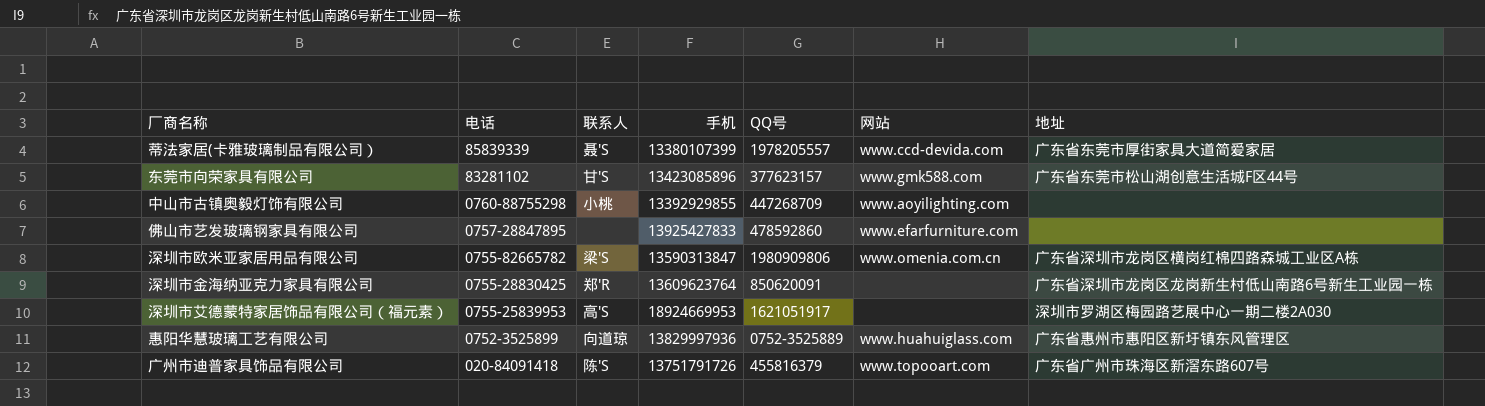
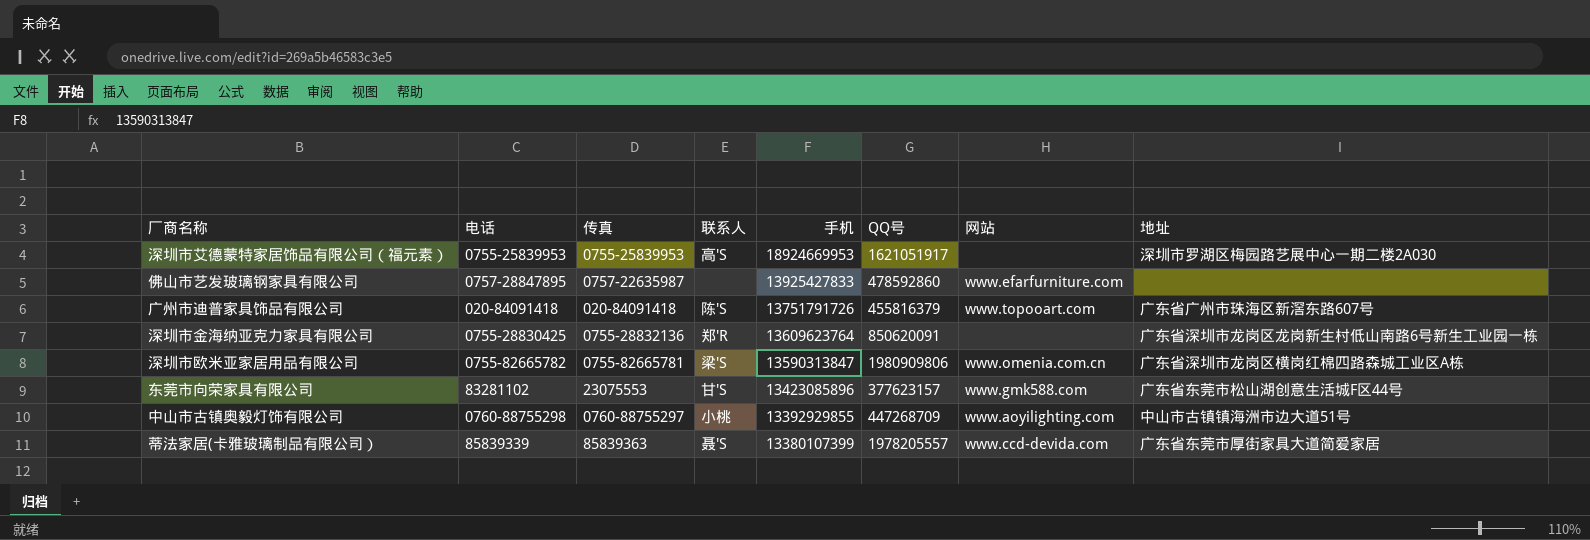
row order: 电话 descending -> 手机 descending
column 传真 | position: none -> 3
row 惠阳华慧玻璃工艺有限公司: 0752-3525899 | 向道琼 | 13829997936 | 0752-3525889 | www.huahuiglass.com | 广东省惠州市惠阳区新圩镇东风管理区 -> none
中山市古镇奥毅灯饰有限公司 | 地址: none -> 中山市古镇镇海洲市边大道51号

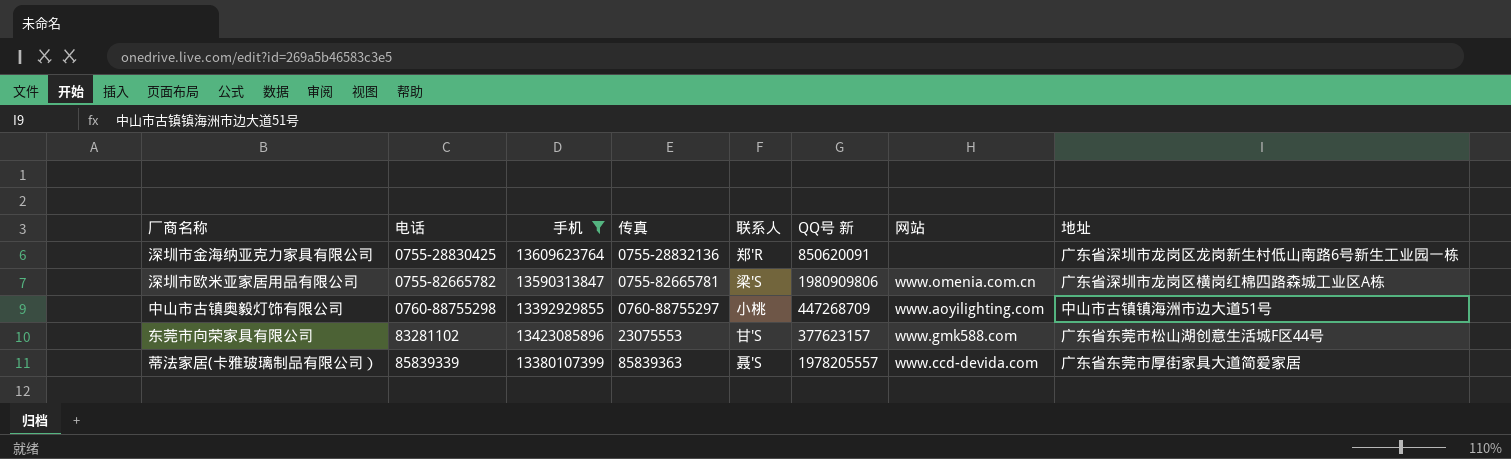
filter: none -> 手机 <= 13609623764
row order: 手机 descending -> 电话 ascending
column 手机 | position: 5 -> 3
column name: QQ号 -> QQ号 新

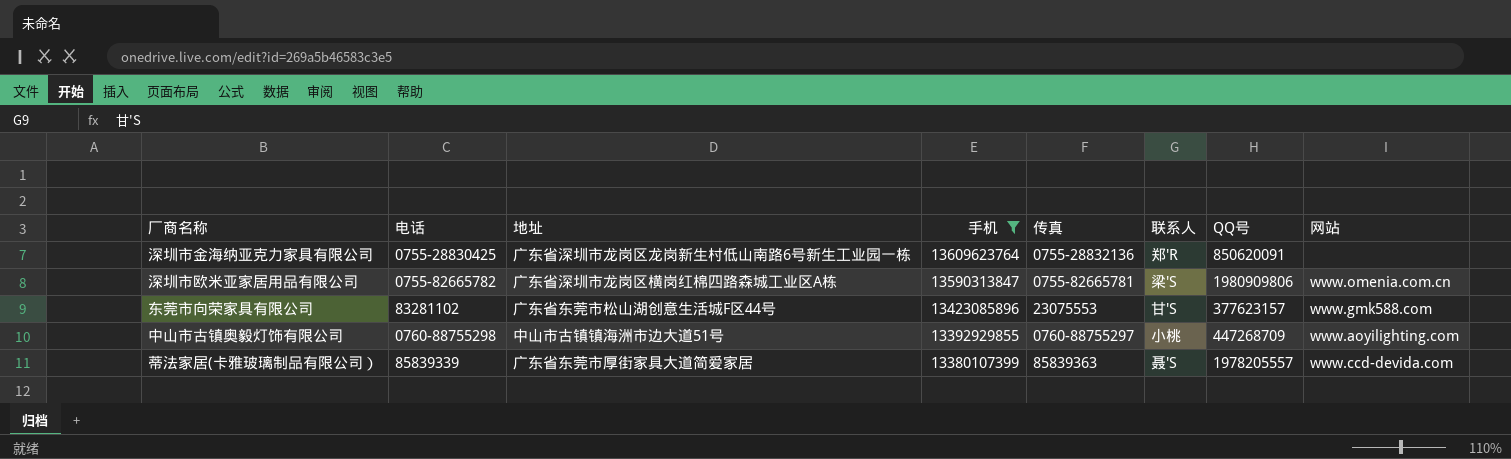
row order: 电话 ascending -> 手机 descending
column 地址 | position: 8 -> 3
column name: QQ号 新 -> QQ号

